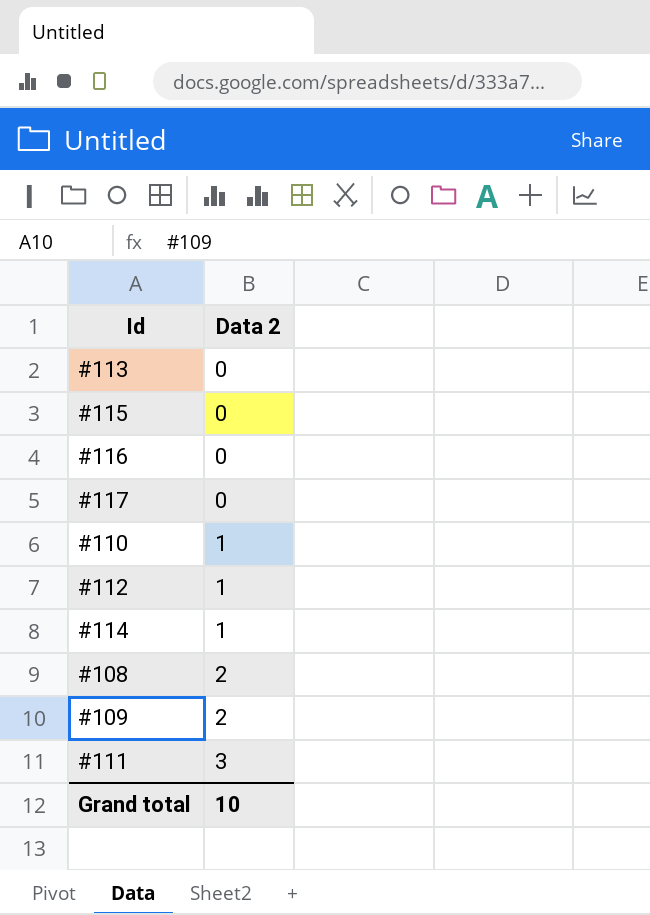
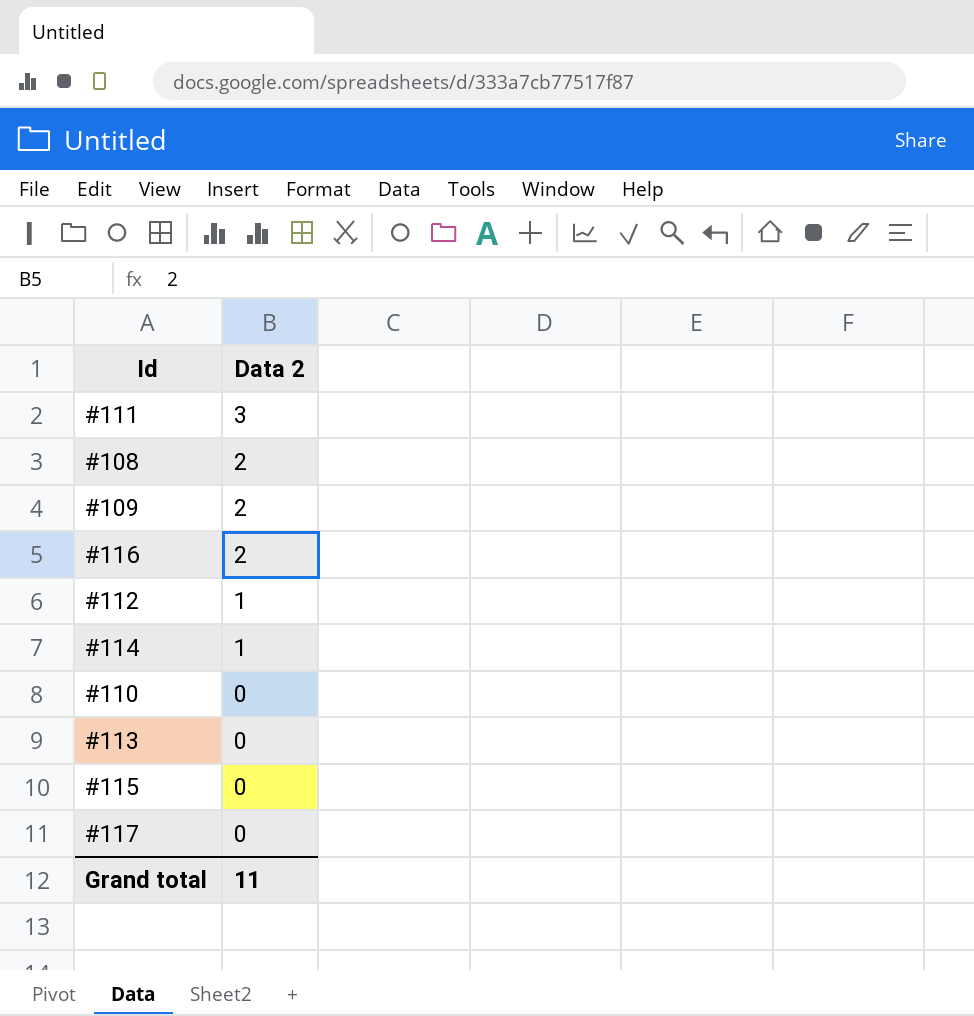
row order: Data 2 ascending -> Data 2 descending
#116 | Data 2: 0 -> 2
#110 | Data 2: 1 -> 0
Grand total | Data 2: 10 -> 11

